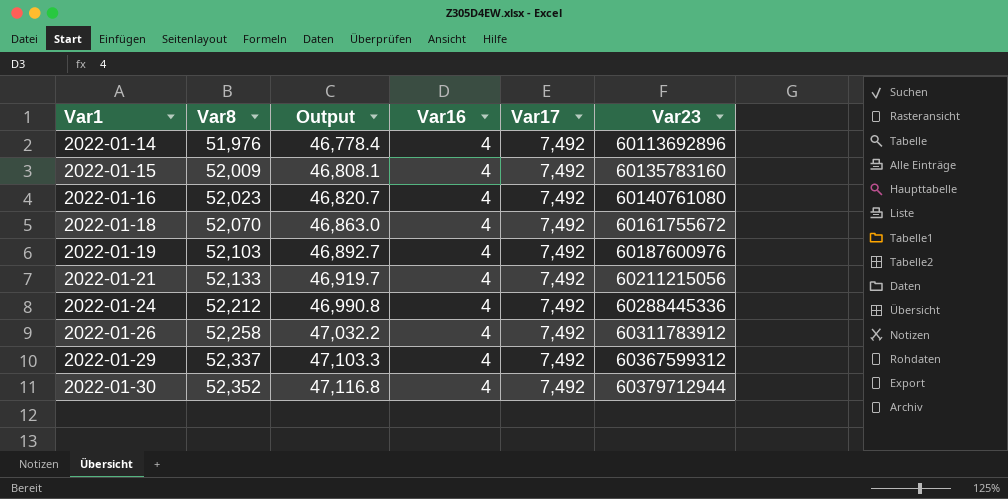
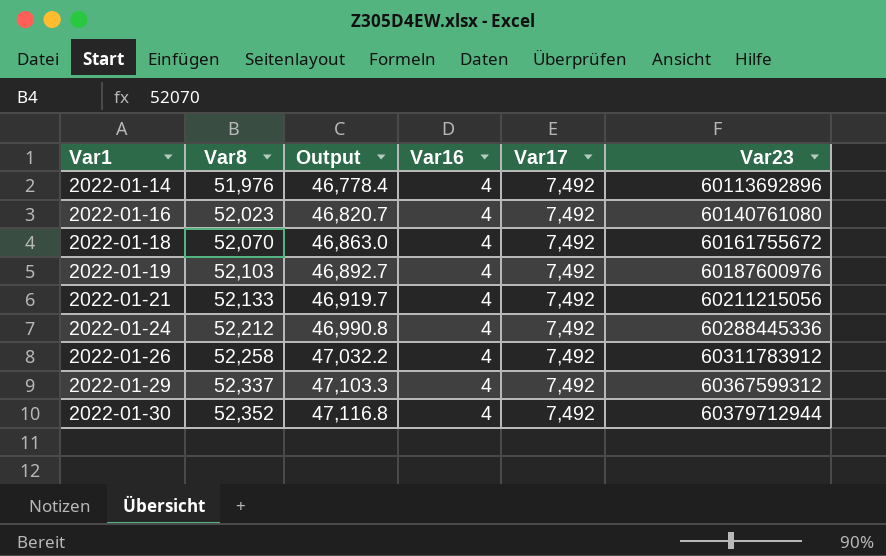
row 2022-01-15: 52,009 | 46,808.1 | 4 | 7,492 | 60135783160 -> none

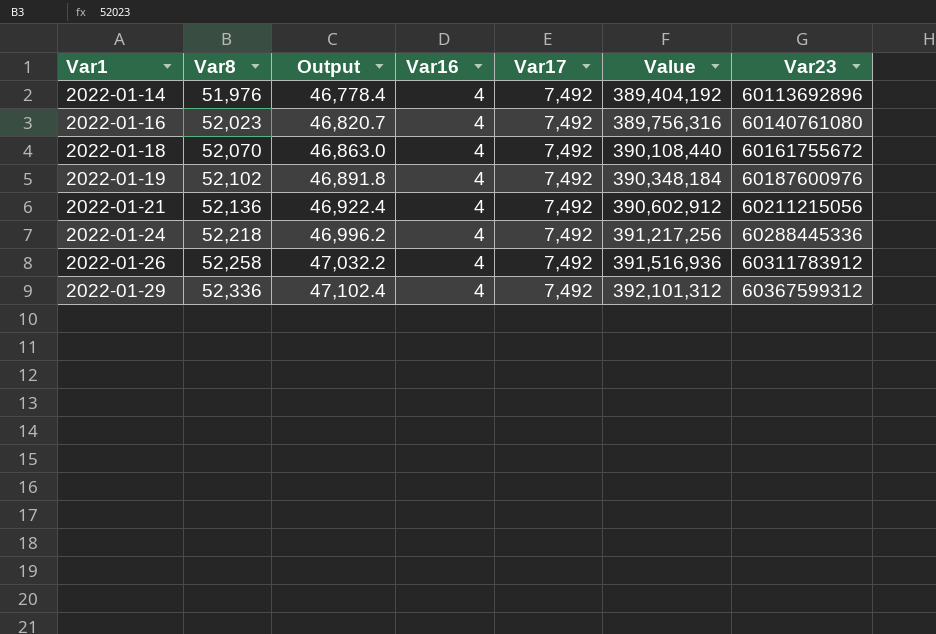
column Value | formula: none -> [Var8] * [Var17]
row 2022-01-30: 52,352 | 47,116.8 | 4 | 7,492 | 60379712944 -> none
2022-01-19 | Var8: 52,103 -> 52,102
2022-01-19 | Output: 46,892.7 -> 46,891.8
2022-01-21 | Var8: 52,133 -> 52,136
2022-01-21 | Output: 46,919.7 -> 46,922.4
2022-01-24 | Var8: 52,212 -> 52,218
2022-01-24 | Output: 46,990.8 -> 46,996.2
2022-01-29 | Var8: 52,337 -> 52,336
2022-01-29 | Output: 47,103.3 -> 47,102.4

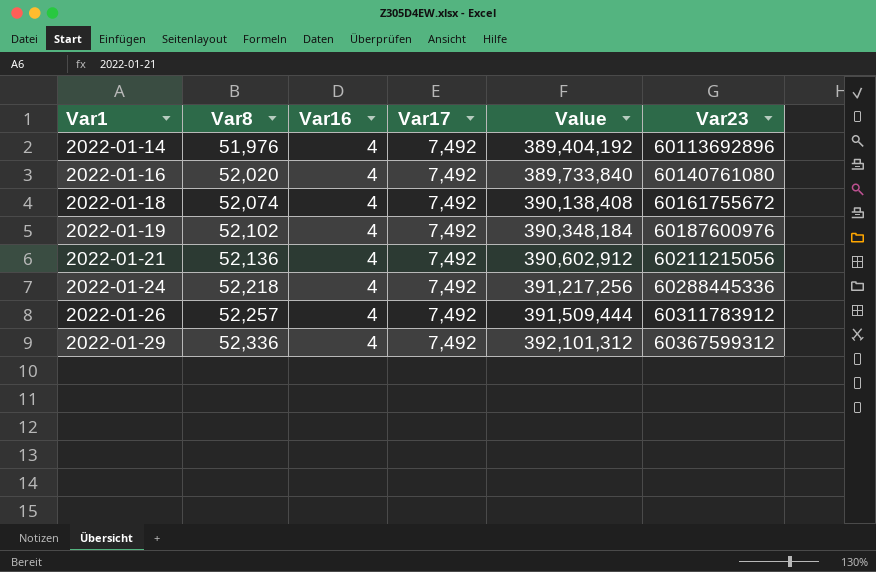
column Output | formula: [Var8] * 0.9 -> none
2022-01-16 | Var8: 52,023 -> 52,020
2022-01-16 | Value: 389,756,316 -> 389,733,840
2022-01-18 | Var8: 52,070 -> 52,074
2022-01-18 | Value: 390,108,440 -> 390,138,408
2022-01-26 | Var8: 52,258 -> 52,257
2022-01-26 | Value: 391,516,936 -> 391,509,444

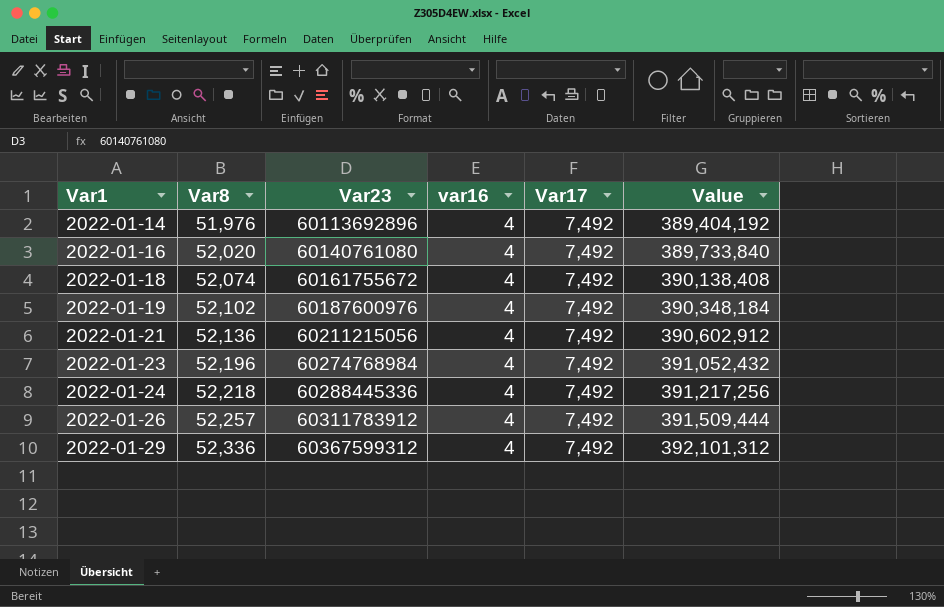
column Var23 | position: 6 -> 3
column name: Var16 -> var16
row 2022-01-23: none -> 52,196 | 60274768984 | 4 | 7,492 | 391,052,432

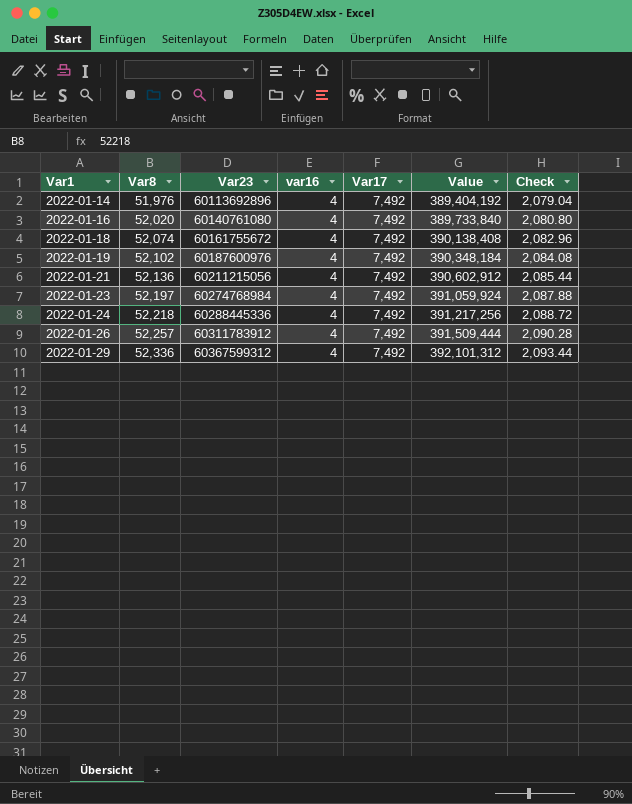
column Check | formula: none -> [Var8] * 0.04
2022-01-23 | Var8: 52,196 -> 52,197
2022-01-23 | Value: 391,052,432 -> 391,059,924

